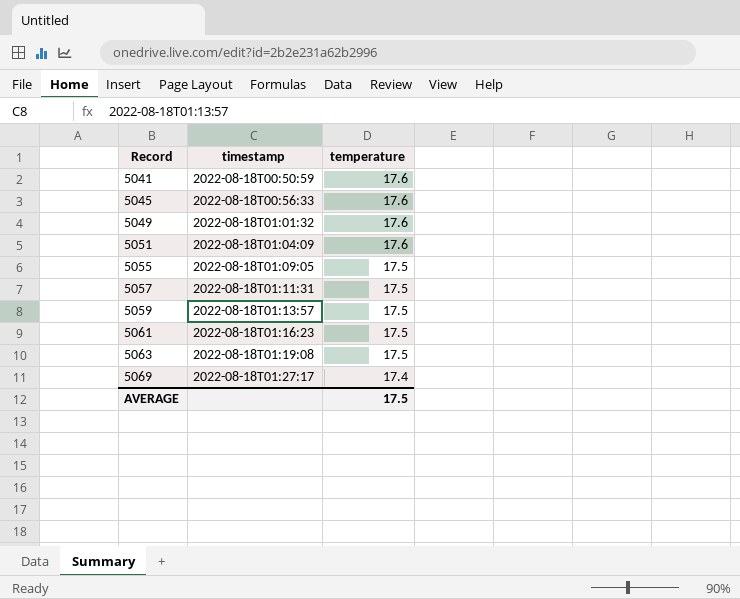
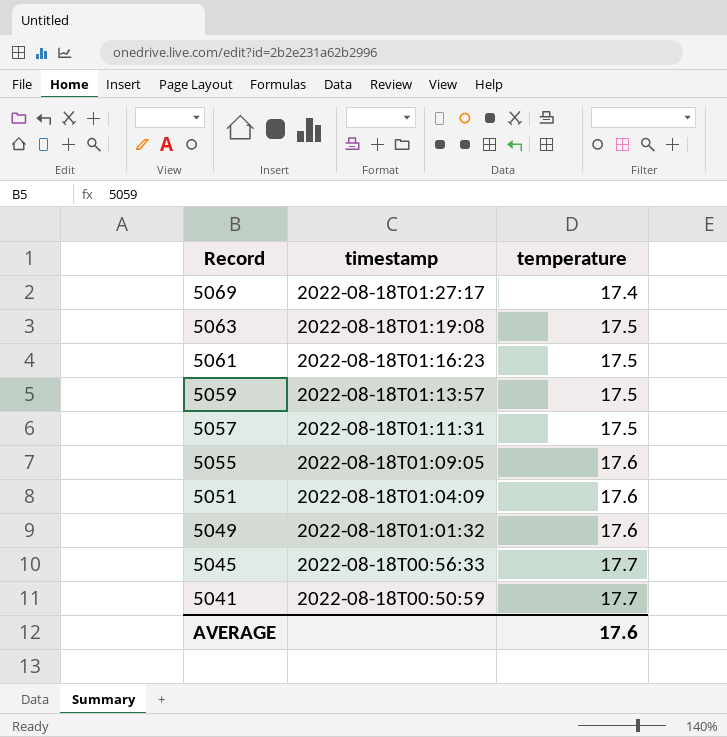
row order: Record ascending -> Record descending
5055 | temperature: 17.5 -> 17.6
5045 | temperature: 17.6 -> 17.7
5041 | temperature: 17.6 -> 17.7
AVERAGE | temperature: 17.5 -> 17.6

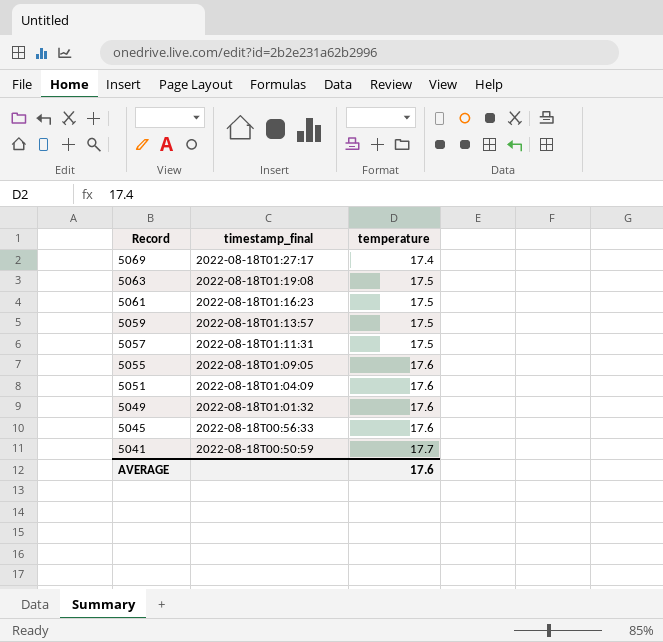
column name: timestamp -> timestamp_final
5045 | temperature: 17.7 -> 17.6

